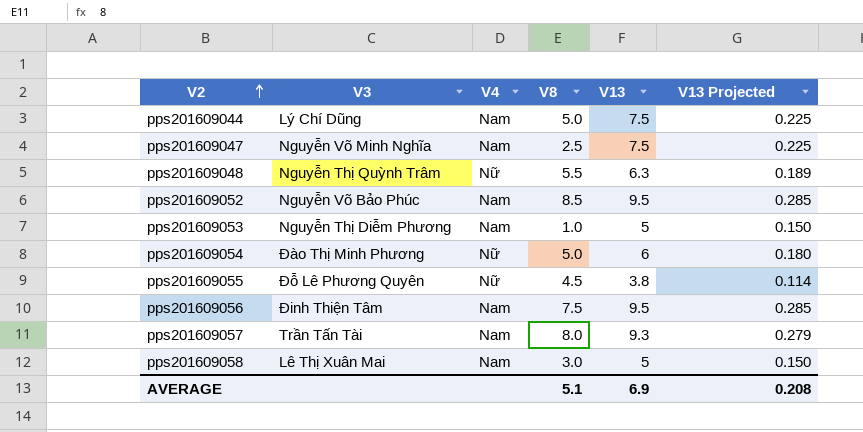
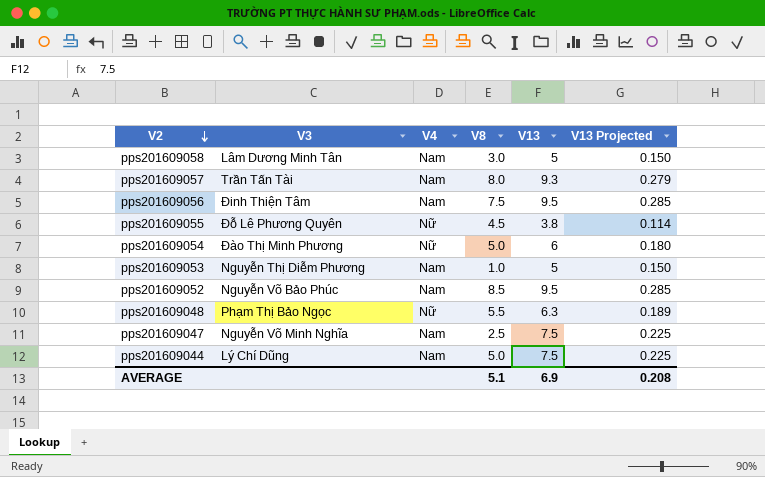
row order: V2 ascending -> V2 descending
pps201609058 | V3: Lê Thị Xuân Mai -> Lâm Dương Minh Tân
pps201609048 | V3: Nguyễn Thị Quỳnh Trâm -> Phạm Thị Bảo Ngọc

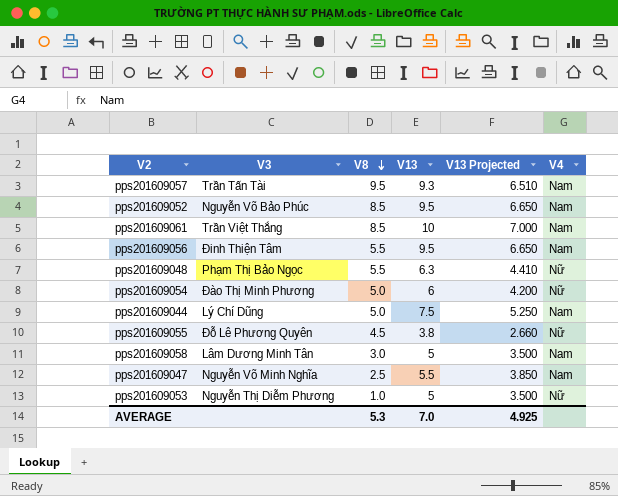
row order: V2 descending -> V8 descending
column V13 Projected | formula: [V13] * 0.03 -> [V13] * 0.7
column V4 | position: 3 -> 6
pps201609057 | V8: 8.0 -> 9.5
row pps201609061: none -> Trần Việt Thắng | 8.5 | 10 | 7.000 | Nam
pps201609056 | V8: 7.5 -> 5.5
pps201609047 | V13: 7.5 -> 5.5
pps201609053 | V4: Nam -> Nữ
AVERAGE | V8: 5.1 -> 5.3
AVERAGE | V13: 6.9 -> 7.0
AVERAGE | V13 Projected: 0.208 -> 4.925

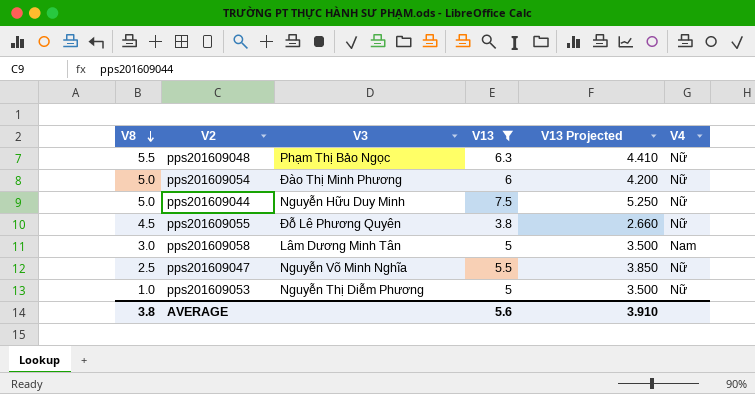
filter: none -> V13 <= 7.5
column V8 | position: 3 -> 1
pps201609044 | V3: Lý Chí Dũng -> Nguyễn Hữu Duy Minh
pps201609044 | V4: Nam -> Nữ
pps201609047 | V4: Nam -> Nữ
AVERAGE | V8: 5.3 -> 3.8
AVERAGE | V13: 7.0 -> 5.6
AVERAGE | V13 Projected: 4.925 -> 3.910

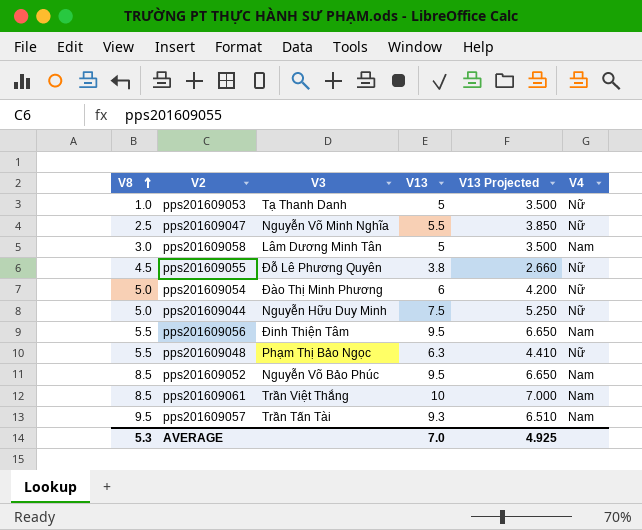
filter: V13 <= 7.5 -> none
row order: V8 descending -> V8 ascending
pps201609053 | V3: Nguyễn Thị Diễm Phương -> Tạ Thanh Danh
AVERAGE | V8: 3.8 -> 5.3
AVERAGE | V13: 5.6 -> 7.0
AVERAGE | V13 Projected: 3.910 -> 4.925

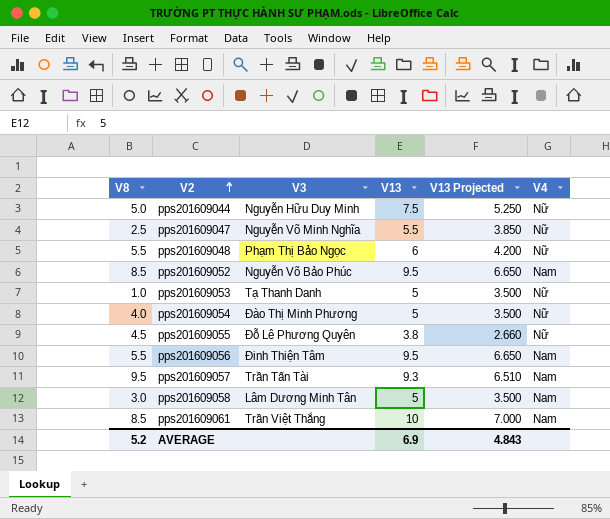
row order: V8 ascending -> V2 ascending
pps201609048 | V13: 6.3 -> 6
pps201609048 | V13 Projected: 4.410 -> 4.200
pps201609054 | V8: 5.0 -> 4.0
pps201609054 | V13: 6 -> 5
pps201609054 | V13 Projected: 4.200 -> 3.500
AVERAGE | V8: 5.3 -> 5.2
AVERAGE | V13: 7.0 -> 6.9
AVERAGE | V13 Projected: 4.925 -> 4.843

